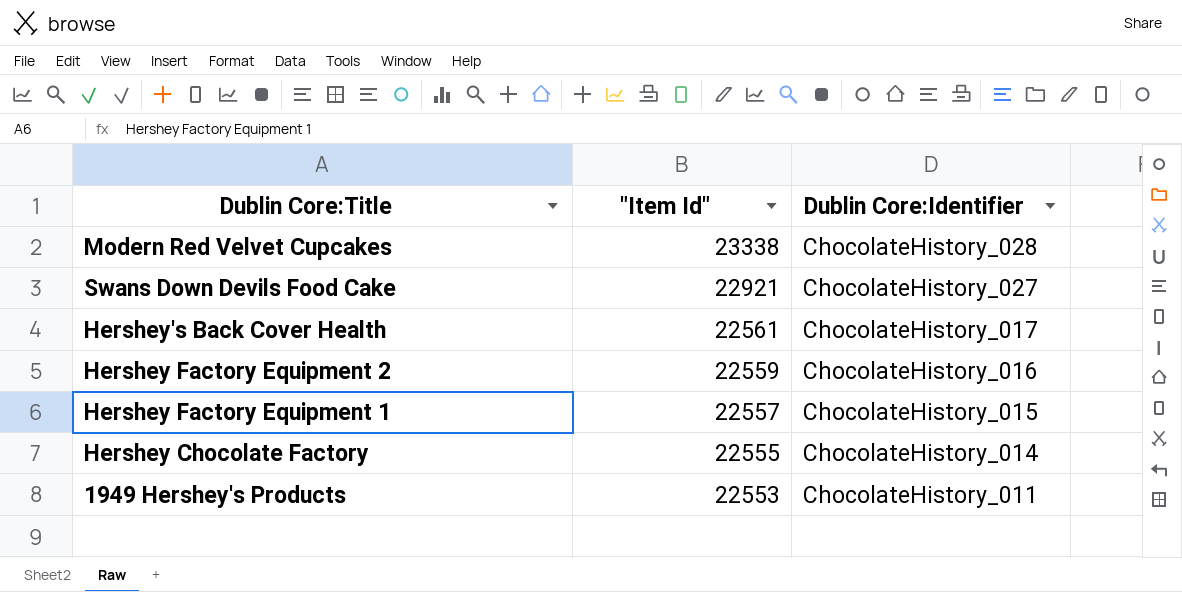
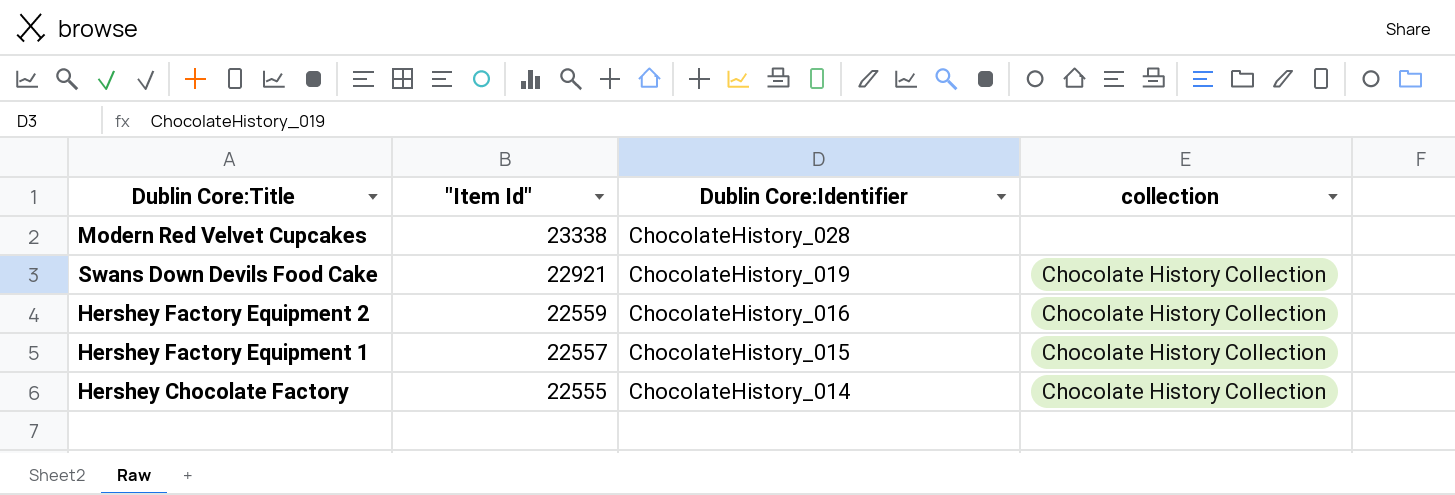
column collection | position: none -> 4
row Hershey's Back Cover Health: 22561 | ChocolateHistory_017 -> none
row 1949 Hershey's Products: 22553 | ChocolateHistory_011 -> none
Swans Down Devils Food Cake | Dublin Core:Identifier: ChocolateHistory_027 -> ChocolateHistory_019

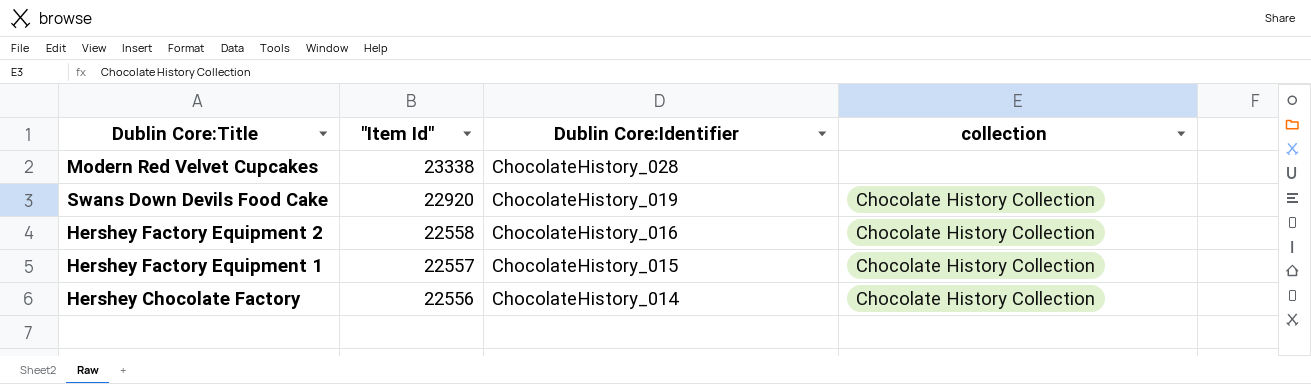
Swans Down Devils Food Cake | "Item Id": 22921 -> 22920
Hershey Factory Equipment 2 | "Item Id": 22559 -> 22558
Hershey Chocolate Factory | "Item Id": 22555 -> 22556

